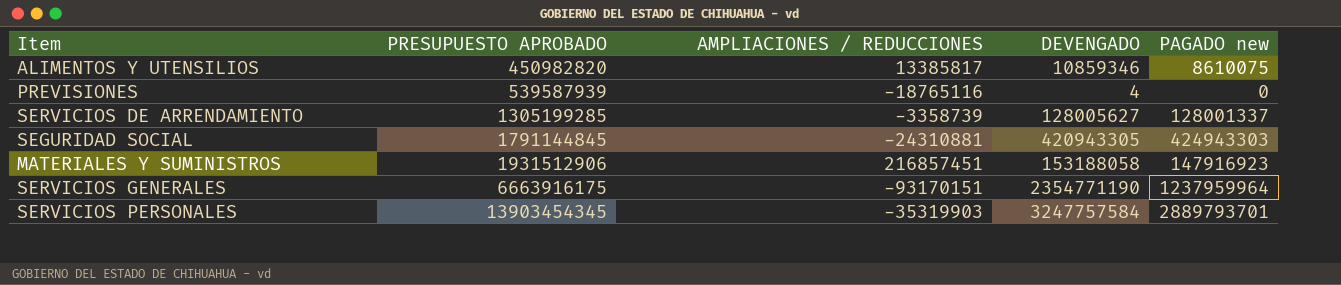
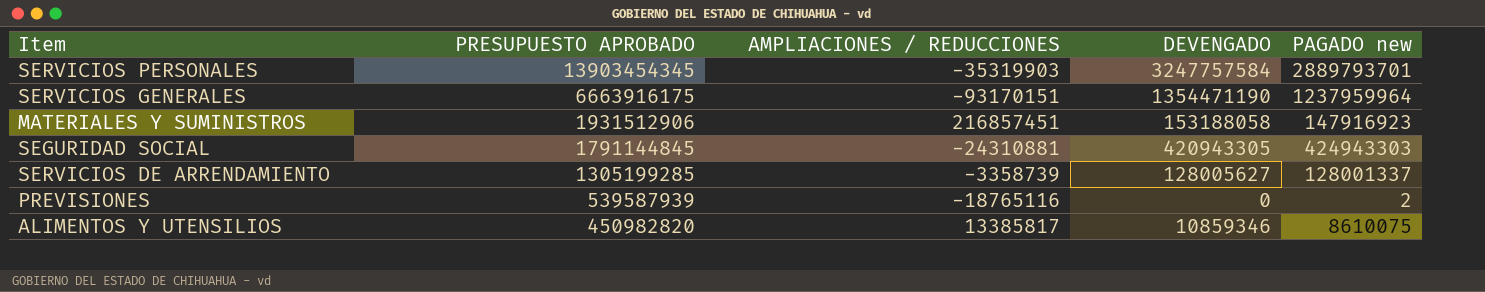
row order: PRESUPUESTO APROBADO ascending -> PRESUPUESTO APROBADO descending
SERVICIOS GENERALES | DEVENGADO: 2354771190 -> 1354471190
PREVISIONES | DEVENGADO: 4 -> 0
PREVISIONES | PAGADO new: 0 -> 2

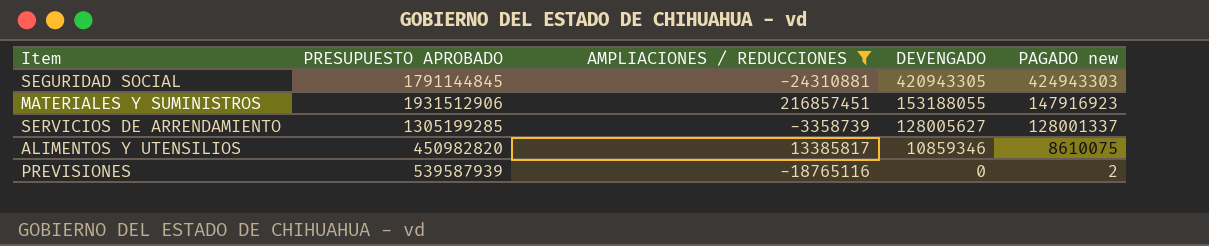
filter: none -> AMPLIACIONES / REDUCCIONES >= -24310881
row order: PRESUPUESTO APROBADO descending -> DEVENGADO descending
MATERIALES Y SUMINISTROS | DEVENGADO: 153188058 -> 153188055

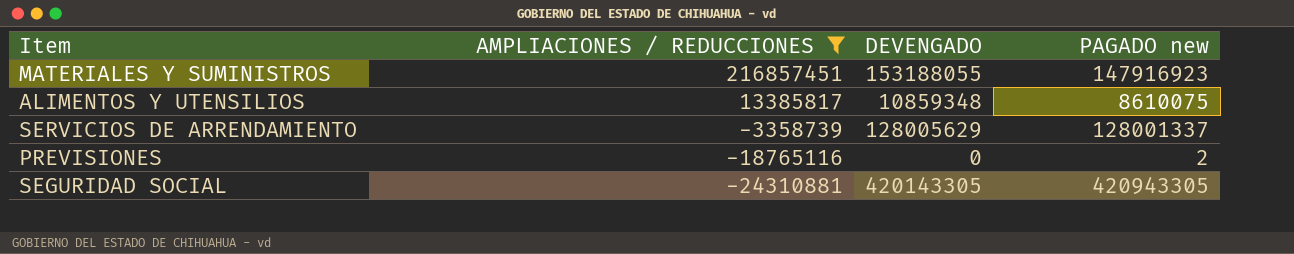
row order: DEVENGADO descending -> AMPLIACIONES / REDUCCIONES descending
column PRESUPUESTO APROBADO | position: 2 -> none
ALIMENTOS Y UTENSILIOS | DEVENGADO: 10859346 -> 10859348
SERVICIOS DE ARRENDAMIENTO | DEVENGADO: 128005627 -> 128005629
SEGURIDAD SOCIAL | DEVENGADO: 420943305 -> 420143305
SEGURIDAD SOCIAL | PAGADO new: 424943303 -> 420943305

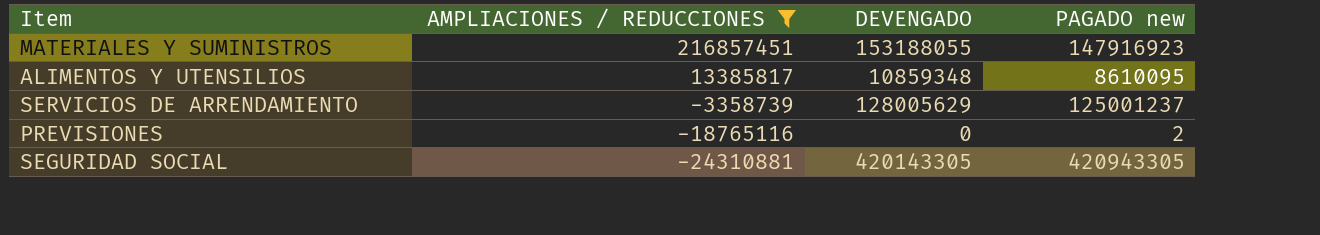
ALIMENTOS Y UTENSILIOS | PAGADO new: 8610075 -> 8610095
SERVICIOS DE ARRENDAMIENTO | PAGADO new: 128001337 -> 125001237

